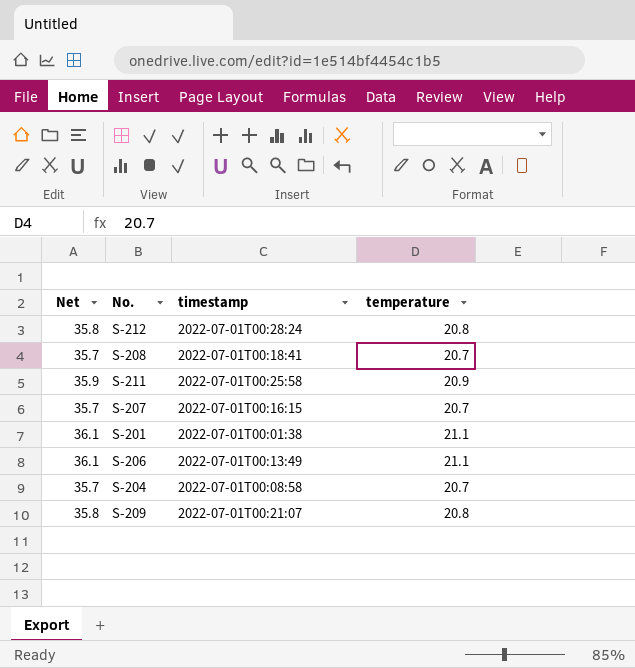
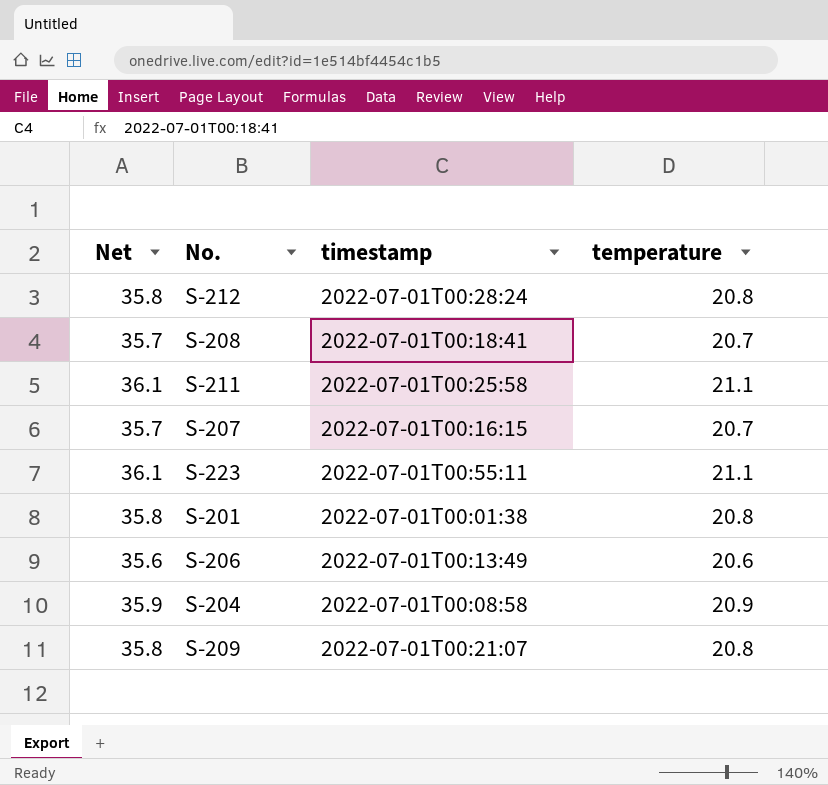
S-211 | Net: 35.9 -> 36.1
S-211 | temperature: 20.9 -> 21.1
row S-223: none -> 36.1 | 2022-07-01T00:55:11 | 21.1
S-201 | Net: 36.1 -> 35.8
S-201 | temperature: 21.1 -> 20.8
S-206 | Net: 36.1 -> 35.6
S-206 | temperature: 21.1 -> 20.6
S-204 | Net: 35.7 -> 35.9
S-204 | temperature: 20.7 -> 20.9

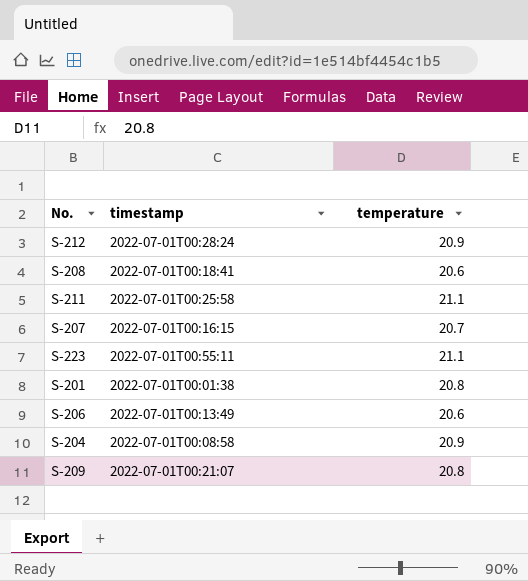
column Net | formula: [temperature] + 15 -> none
S-212 | temperature: 20.8 -> 20.9
S-208 | temperature: 20.7 -> 20.6

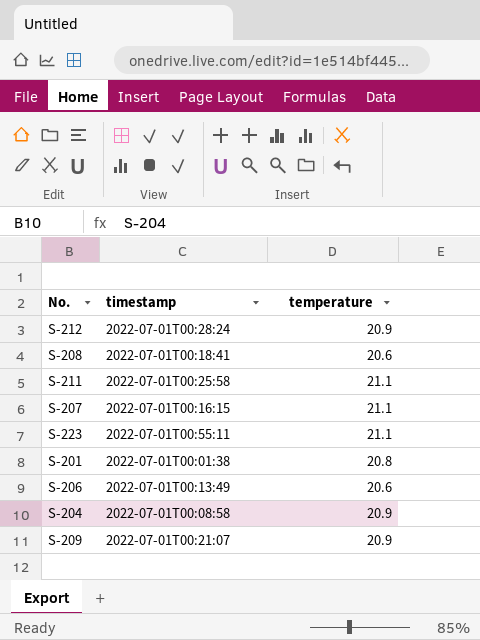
S-207 | temperature: 20.7 -> 21.1
S-209 | temperature: 20.8 -> 20.9

